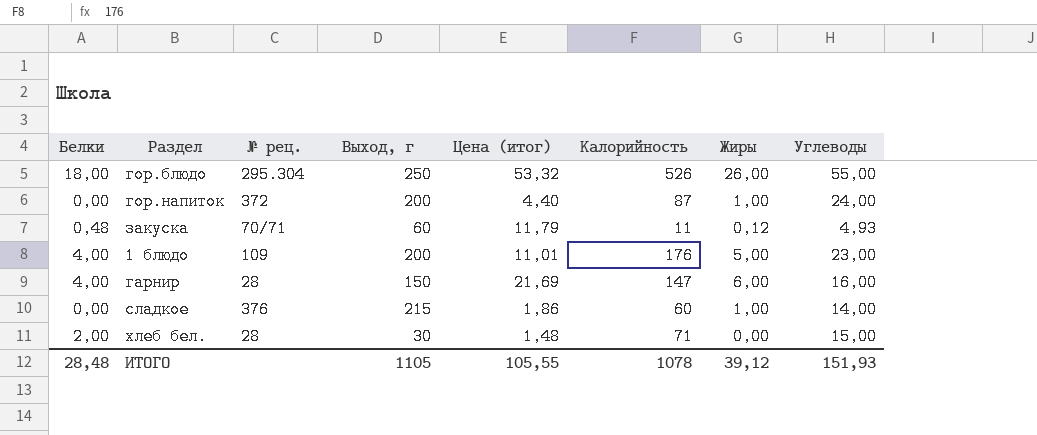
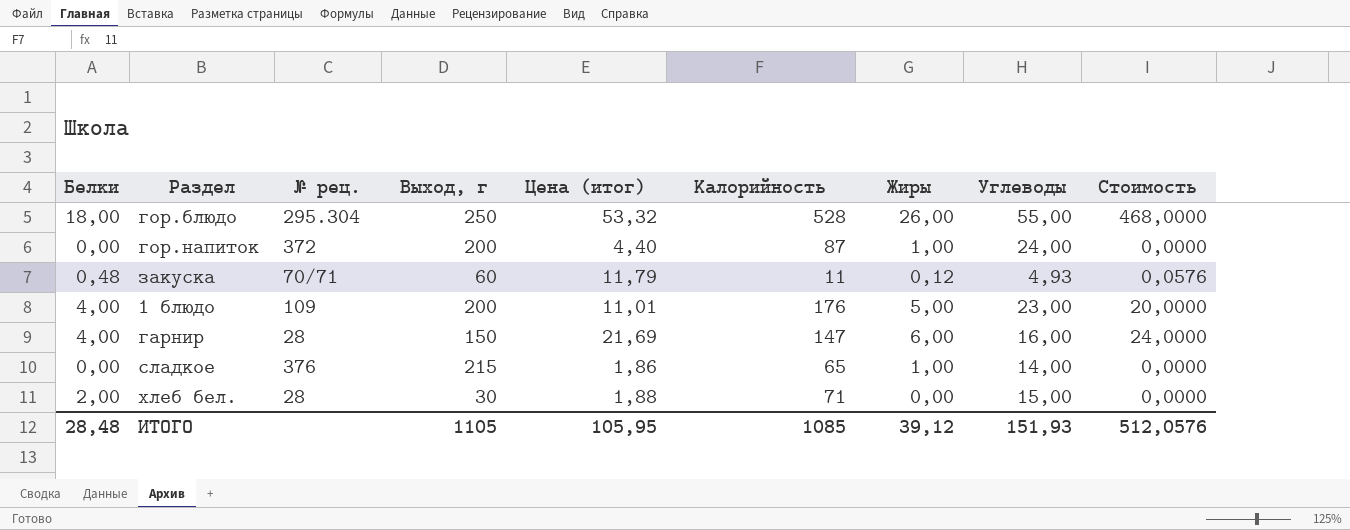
column Стоимость | formula: none -> [Белки] * [Жиры]
гор.блюдо | Калорийность: 526 -> 528
сладкое | Калорийность: 60 -> 65
хлеб бел. | Цена (итог): 1,48 -> 1,88
ИТОГО | Цена (итог): 105,55 -> 105,95
ИТОГО | Калорийность: 1078 -> 1085

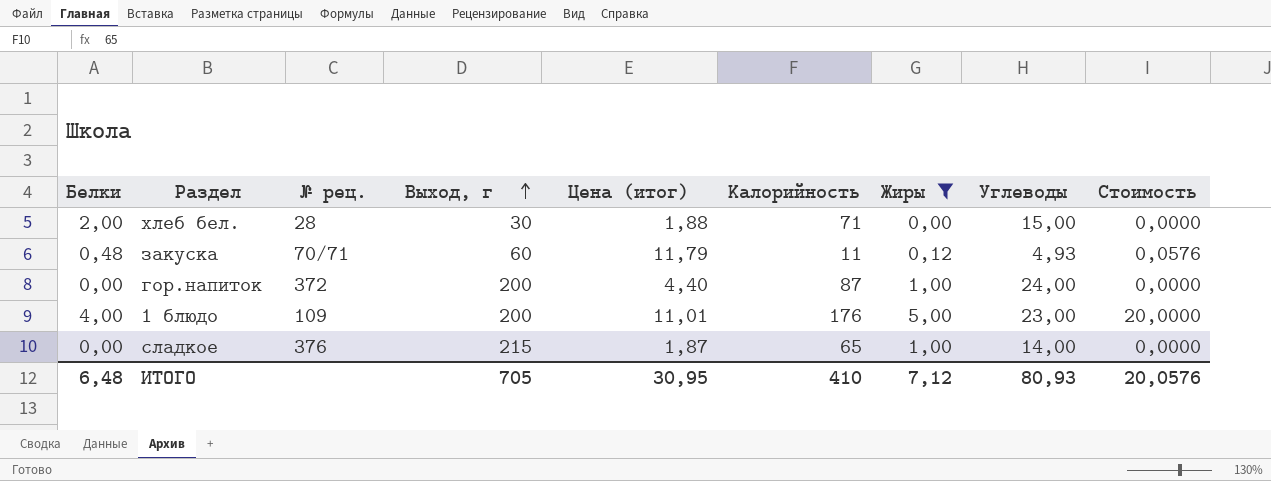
filter: none -> Жиры <= 5,00
row order: none -> Выход, г ascending
сладкое | Цена (итог): 1,86 -> 1,87
ИТОГО | Белки: 28,48 -> 6,48
ИТОГО | Выход, г: 1105 -> 705
ИТОГО | Цена (итог): 105,95 -> 30,95
ИТОГО | Калорийность: 1085 -> 410
ИТОГО | Жиры: 39,12 -> 7,12
ИТОГО | Углеводы: 151,93 -> 80,93
ИТОГО | Стоимость: 512,0576 -> 20,0576

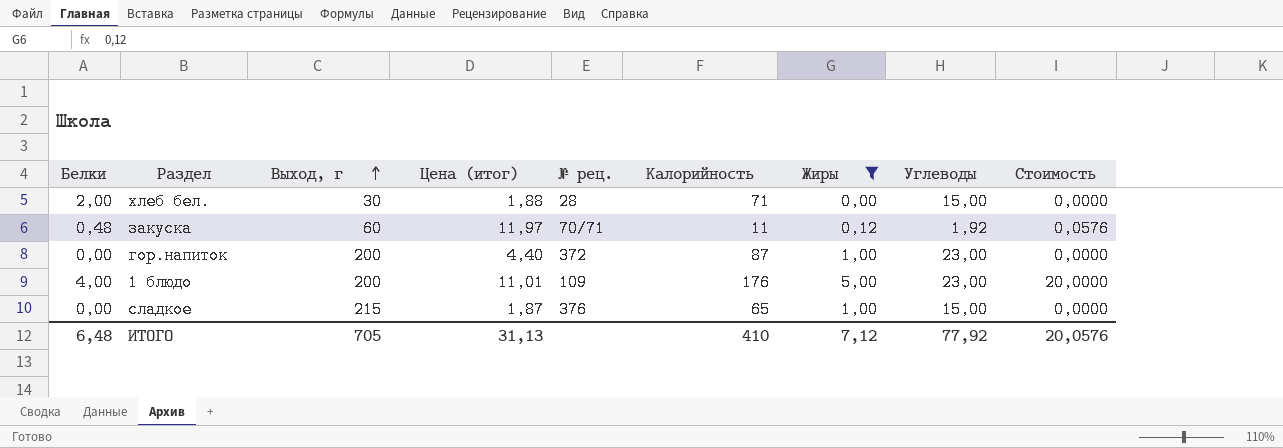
column № рец. | position: 3 -> 5
закуска | Цена (итог): 11,79 -> 11,97
закуска | Углеводы: 4,93 -> 1,92
гор.напиток | Углеводы: 24,00 -> 23,00
сладкое | Углеводы: 14,00 -> 15,00
ИТОГО | Цена (итог): 30,95 -> 31,13
ИТОГО | Углеводы: 80,93 -> 77,92

